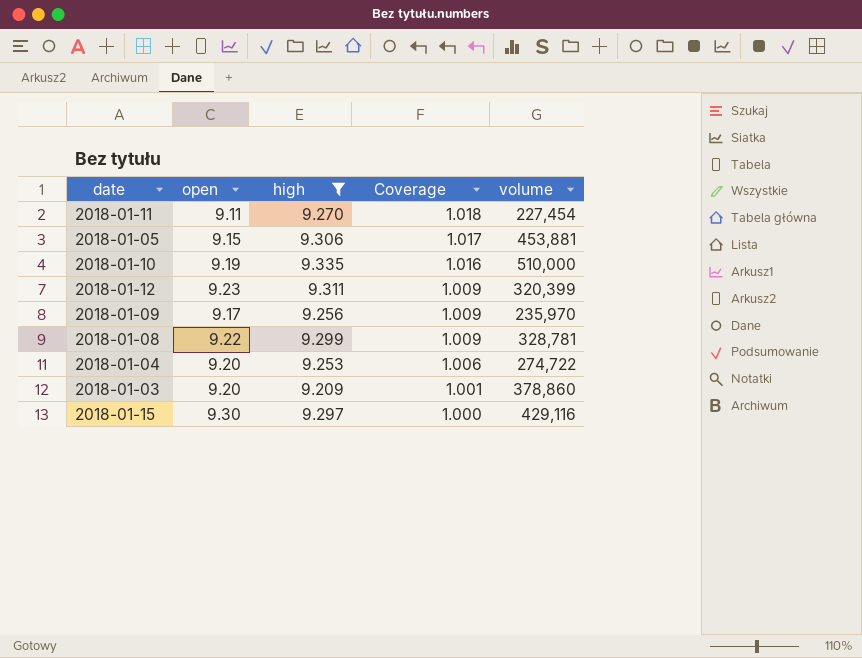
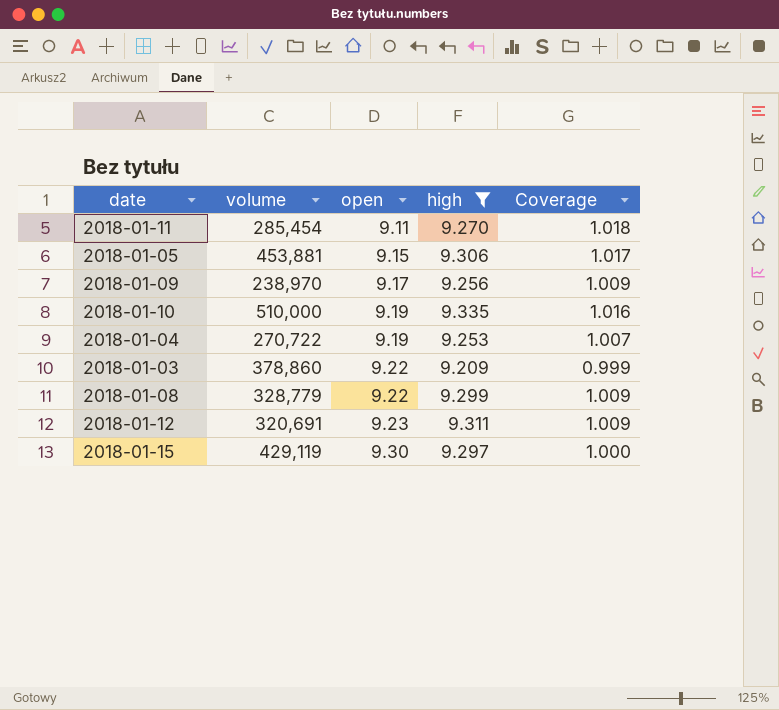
row order: Coverage descending -> open ascending
column volume | position: 5 -> 2
2018-01-11 | volume: 227,454 -> 285,454
2018-01-09 | volume: 235,970 -> 238,970
2018-01-04 | volume: 274,722 -> 270,722
2018-01-04 | open: 9.20 -> 9.19
2018-01-04 | Coverage: 1.006 -> 1.007
2018-01-03 | open: 9.20 -> 9.22
2018-01-03 | Coverage: 1.001 -> 0.999
2018-01-08 | volume: 328,781 -> 328,779
2018-01-12 | volume: 320,399 -> 320,691
2018-01-15 | volume: 429,116 -> 429,119

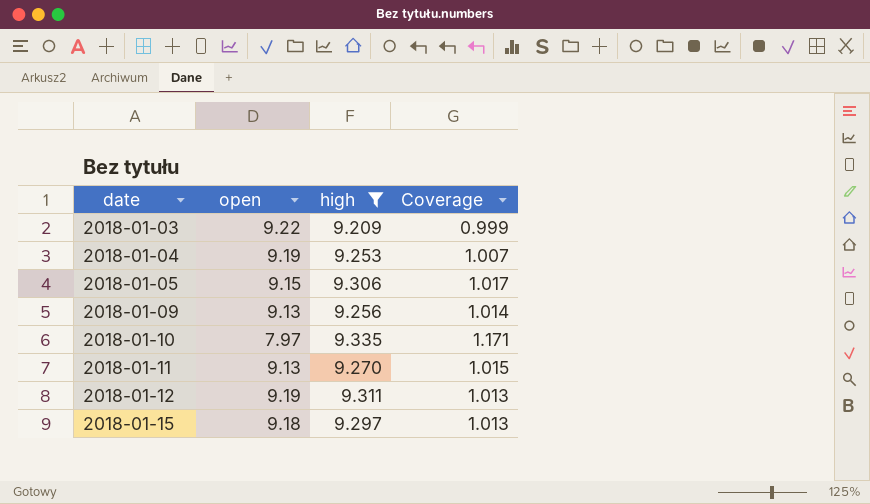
row order: open ascending -> date ascending
column volume | position: 2 -> none
row 2018-01-08: 328,779 | 9.22 | 9.299 | 1.009 -> none
2018-01-09 | open: 9.17 -> 9.13
2018-01-09 | Coverage: 1.009 -> 1.014
2018-01-10 | open: 9.19 -> 7.97
2018-01-10 | Coverage: 1.016 -> 1.171
2018-01-11 | open: 9.11 -> 9.13
2018-01-11 | Coverage: 1.018 -> 1.015
2018-01-12 | open: 9.23 -> 9.19
2018-01-12 | Coverage: 1.009 -> 1.013
2018-01-15 | open: 9.30 -> 9.18
2018-01-15 | Coverage: 1.000 -> 1.013

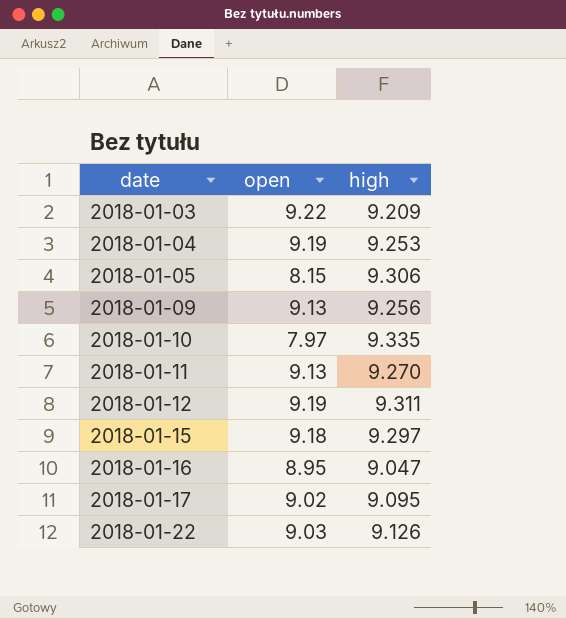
filter: high >= 9.209 -> none
column Coverage | formula: [high] / [open] -> none
2018-01-05 | open: 9.15 -> 8.15

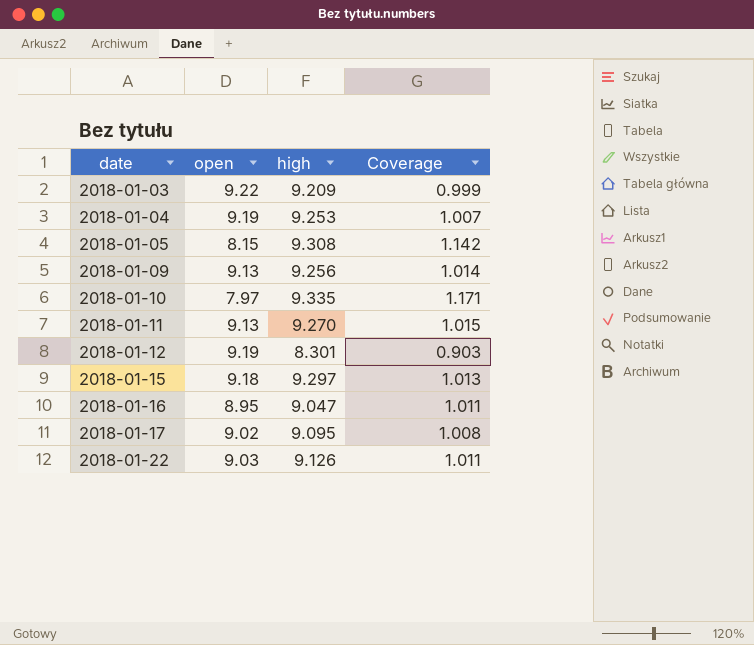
column Coverage | formula: none -> [high] / [open]
2018-01-05 | high: 9.306 -> 9.308
2018-01-12 | high: 9.311 -> 8.301

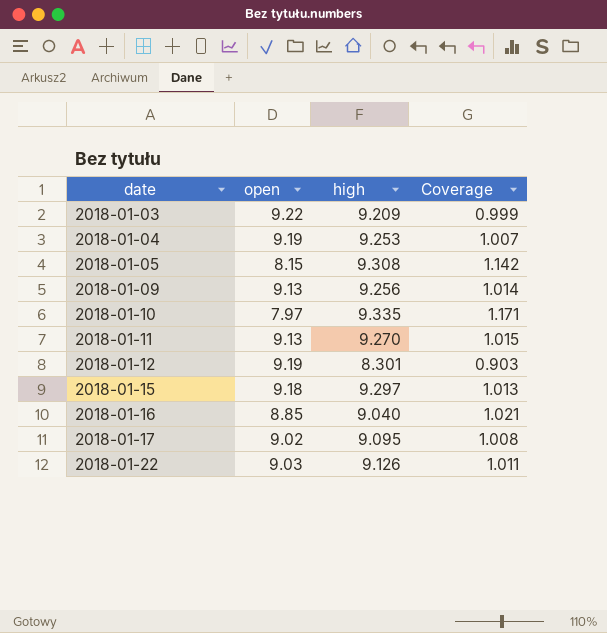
2018-01-16 | open: 8.95 -> 8.85
2018-01-16 | high: 9.047 -> 9.040
2018-01-16 | Coverage: 1.011 -> 1.021

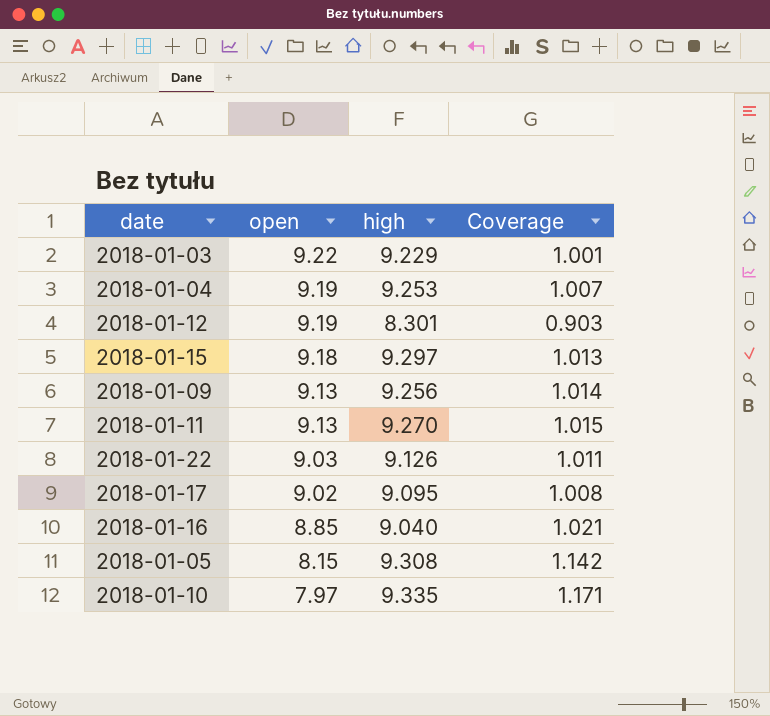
row order: date ascending -> open descending
2018-01-03 | high: 9.209 -> 9.229
2018-01-03 | Coverage: 0.999 -> 1.001

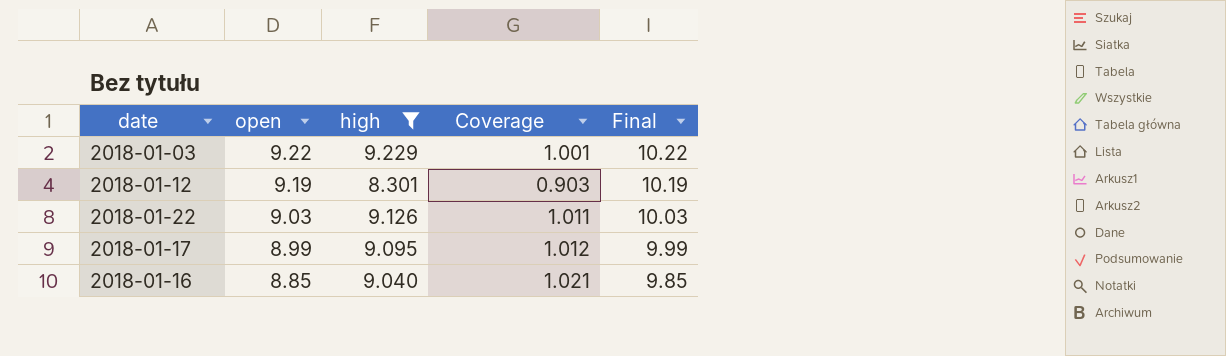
filter: none -> high <= 9.229
column Final | formula: none -> [open] + 1
2018-01-17 | open: 9.02 -> 8.99
2018-01-17 | Coverage: 1.008 -> 1.012

